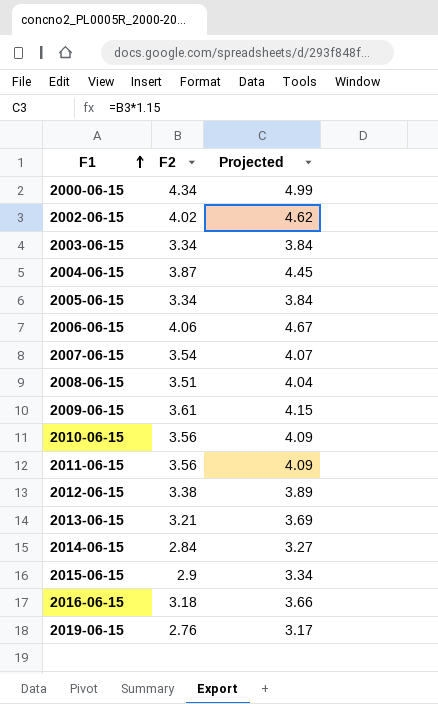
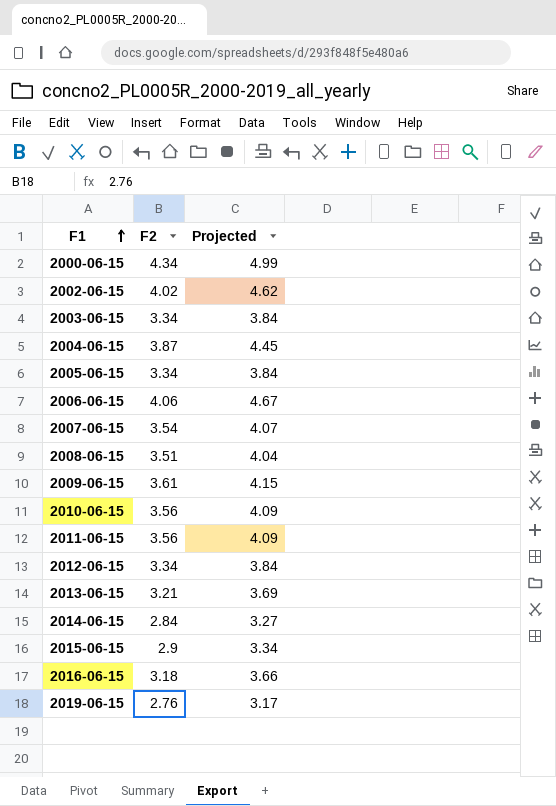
2012-06-15 | F2: 3.38 -> 3.34
2012-06-15 | Projected: 3.89 -> 3.84

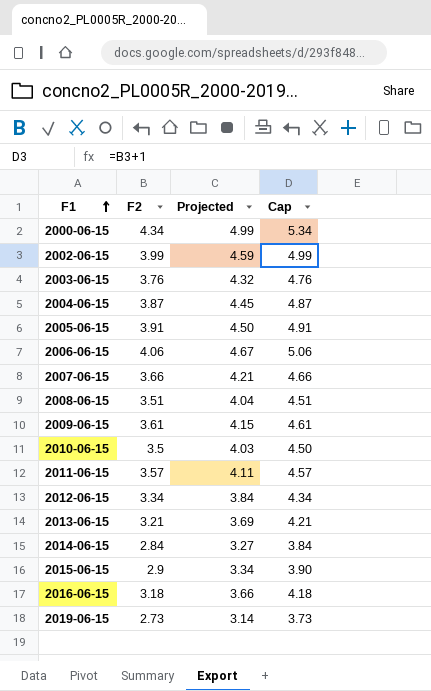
column Cap | formula: none -> [F2] + 1
2002-06-15 | F2: 4.02 -> 3.99
2002-06-15 | Projected: 4.62 -> 4.59
2003-06-15 | F2: 3.34 -> 3.76
2003-06-15 | Projected: 3.84 -> 4.32
2005-06-15 | F2: 3.34 -> 3.91
2005-06-15 | Projected: 3.84 -> 4.50
2007-06-15 | F2: 3.54 -> 3.66
2007-06-15 | Projected: 4.07 -> 4.21
2010-06-15 | F2: 3.56 -> 3.5
2010-06-15 | Projected: 4.09 -> 4.03
2011-06-15 | F2: 3.56 -> 3.57
2011-06-15 | Projected: 4.09 -> 4.11
2019-06-15 | F2: 2.76 -> 2.73
2019-06-15 | Projected: 3.17 -> 3.14

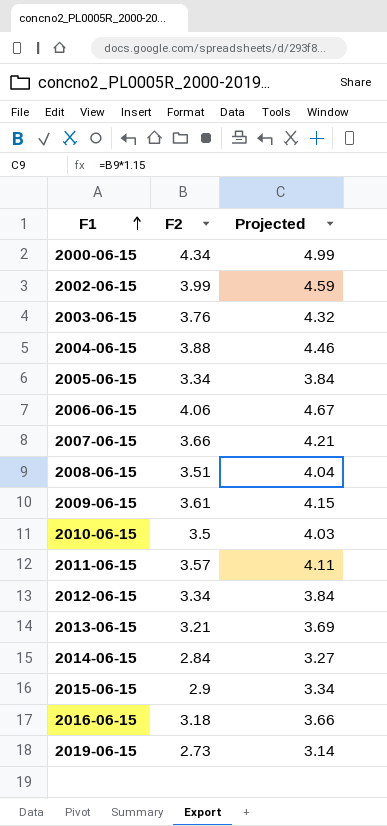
column Cap | formula: [F2] + 1 -> none
2004-06-15 | F2: 3.87 -> 3.88
2004-06-15 | Projected: 4.45 -> 4.46
2005-06-15 | F2: 3.91 -> 3.34
2005-06-15 | Projected: 4.50 -> 3.84

